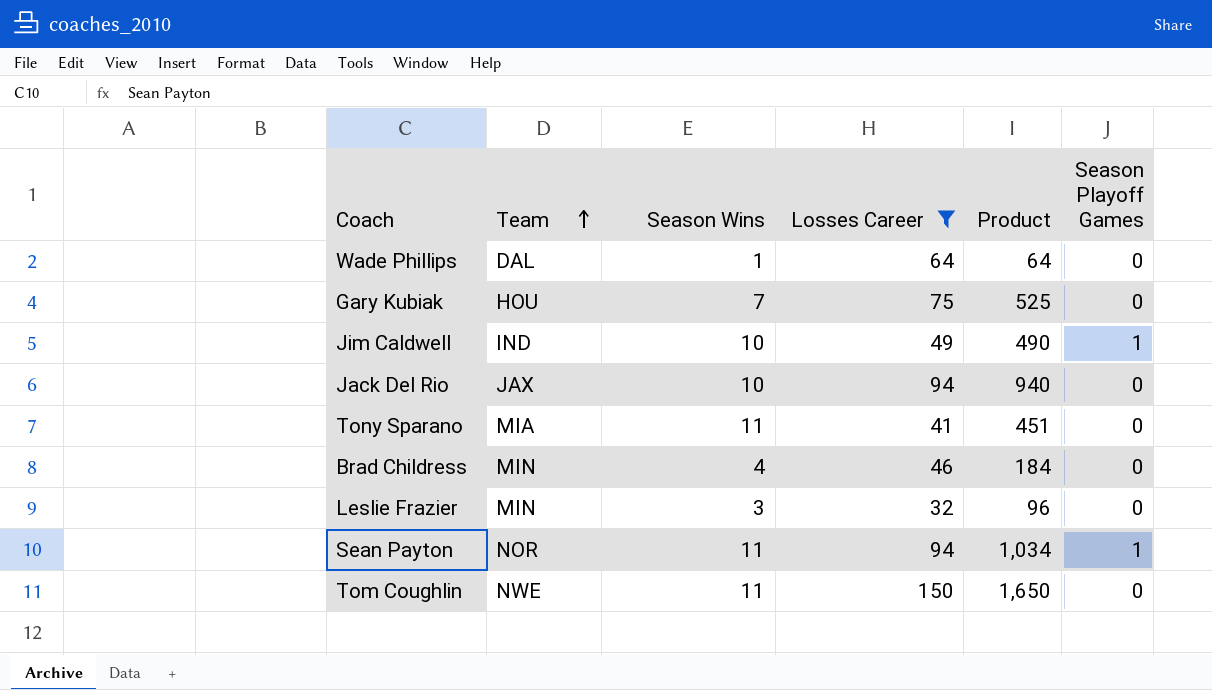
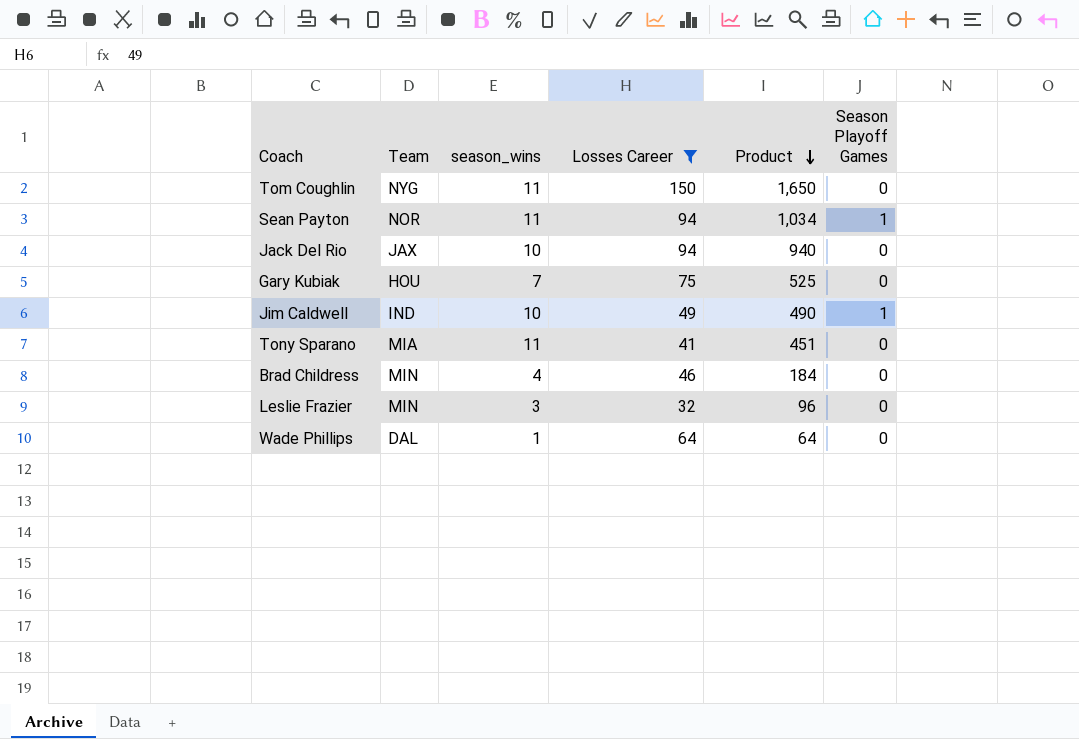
row order: Team ascending -> Product descending
column name: Season Wins -> season_wins
Tom Coughlin | Team: NWE -> NYG

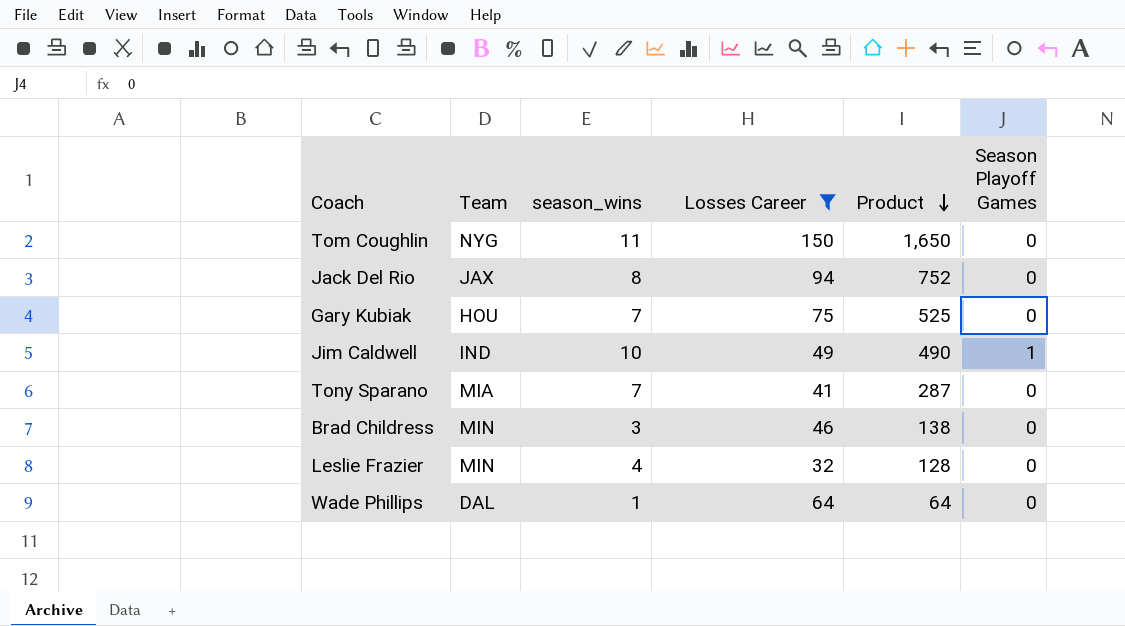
row Sean Payton: NOR | 11 | 94 | 1,034 | 1 -> none
Jack Del Rio | season_wins: 10 -> 8
Jack Del Rio | Product: 940 -> 752
Tony Sparano | season_wins: 11 -> 7
Tony Sparano | Product: 451 -> 287
Brad Childress | season_wins: 4 -> 3
Brad Childress | Product: 184 -> 138
Leslie Frazier | season_wins: 3 -> 4
Leslie Frazier | Product: 96 -> 128

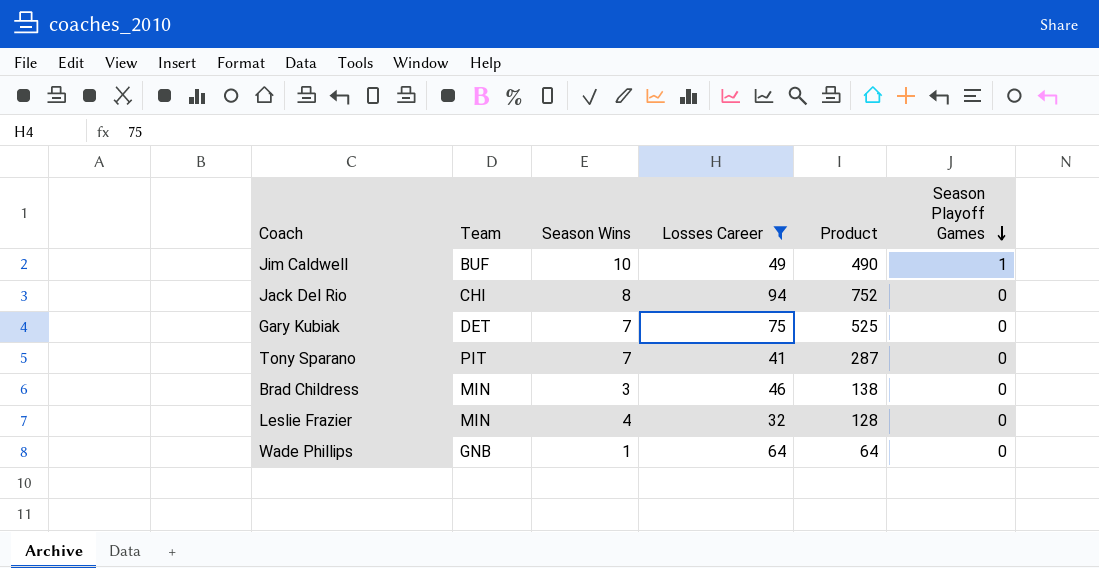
row order: Product descending -> Season Playoff Games descending
column name: season_wins -> Season Wins
row Tom Coughlin: NYG | 11 | 150 | 1,650 | 0 -> none
Jim Caldwell | Team: IND -> BUF
Jack Del Rio | Team: JAX -> CHI
Gary Kubiak | Team: HOU -> DET
Tony Sparano | Team: MIA -> PIT
Wade Phillips | Team: DAL -> GNB

